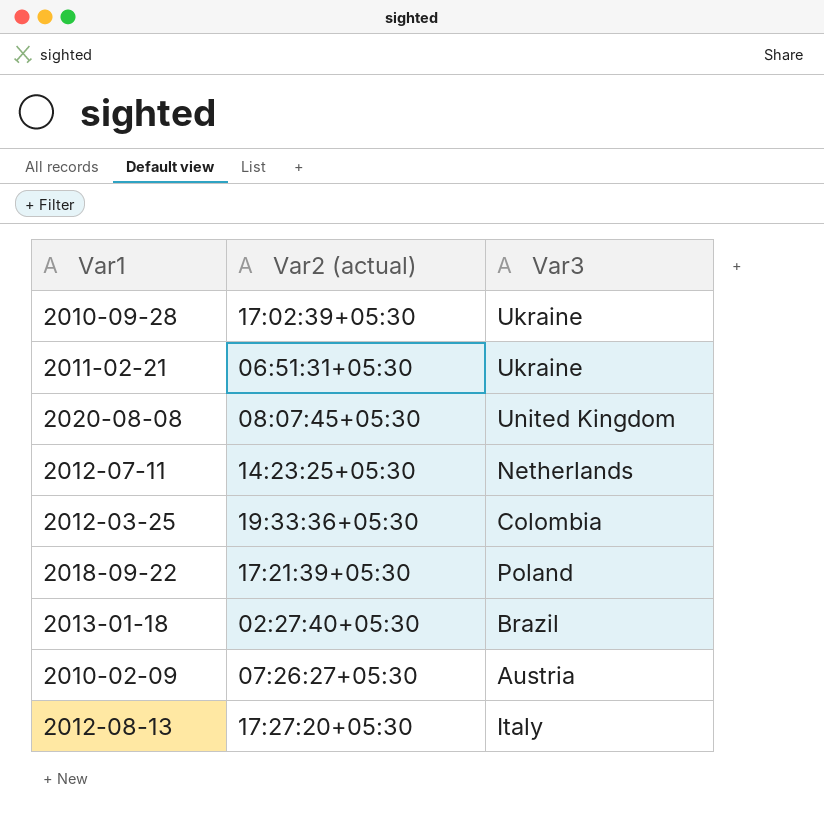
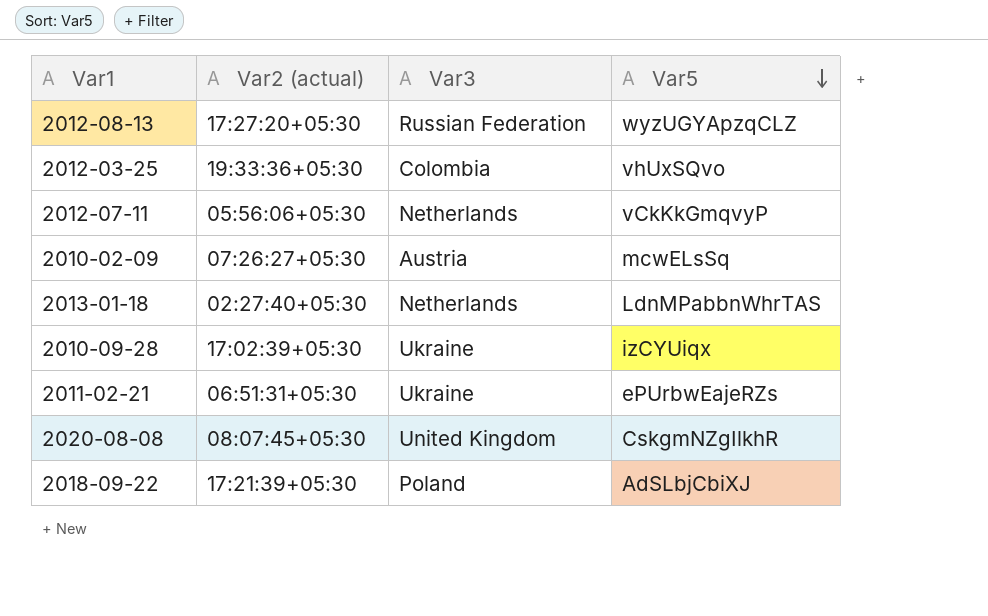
row order: none -> Var5 descending
column Var5 | position: none -> 4
2012-08-13 | Var3: Italy -> Russian Federation
2012-07-11 | Var2 (actual): 14:23:25+05:30 -> 05:56:06+05:30
2013-01-18 | Var3: Brazil -> Netherlands

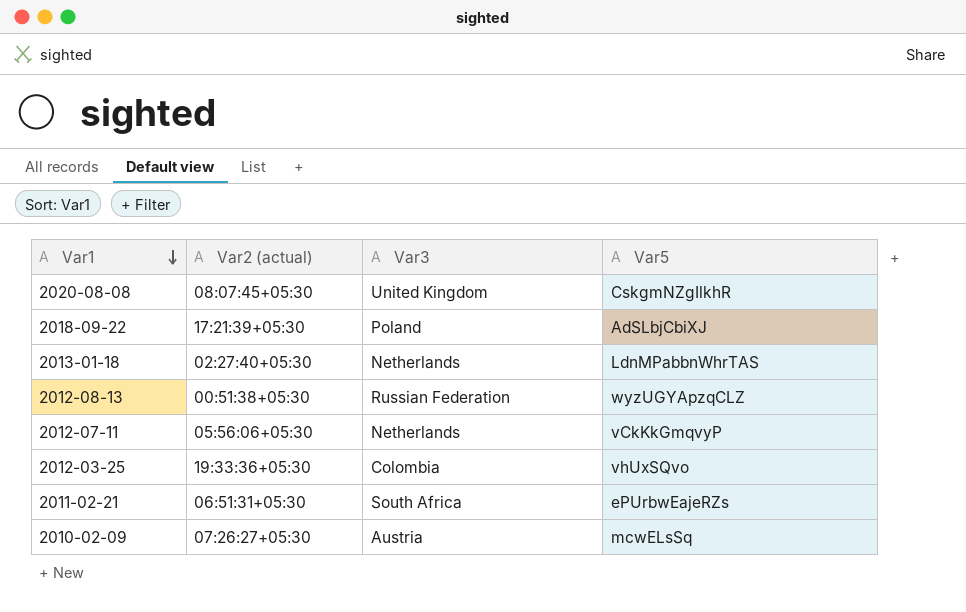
row order: Var5 descending -> Var1 descending
row 2010-09-28: 17:02:39+05:30 | Ukraine | izCYUiqx -> none
2012-08-13 | Var2 (actual): 17:27:20+05:30 -> 00:51:38+05:30
2011-02-21 | Var3: Ukraine -> South Africa

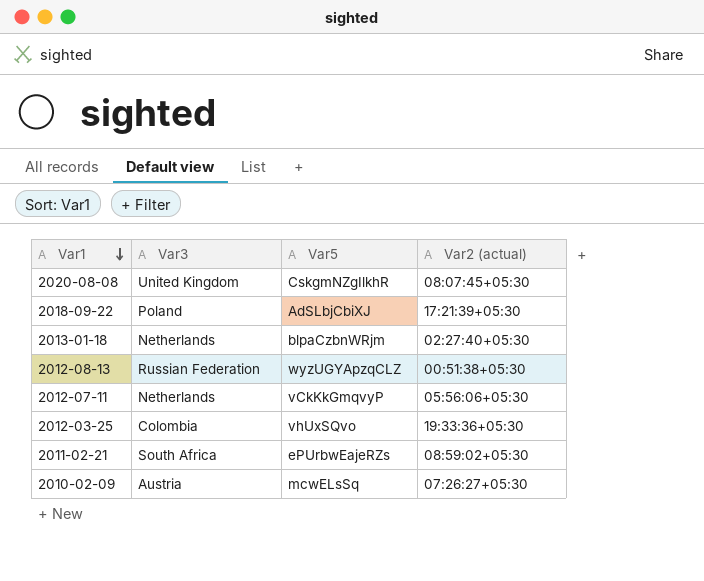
column Var2 (actual) | position: 2 -> 4
2013-01-18 | Var5: LdnMPabbnWhrTAS -> blpaCzbnWRjm
2011-02-21 | Var2 (actual): 06:51:31+05:30 -> 08:59:02+05:30

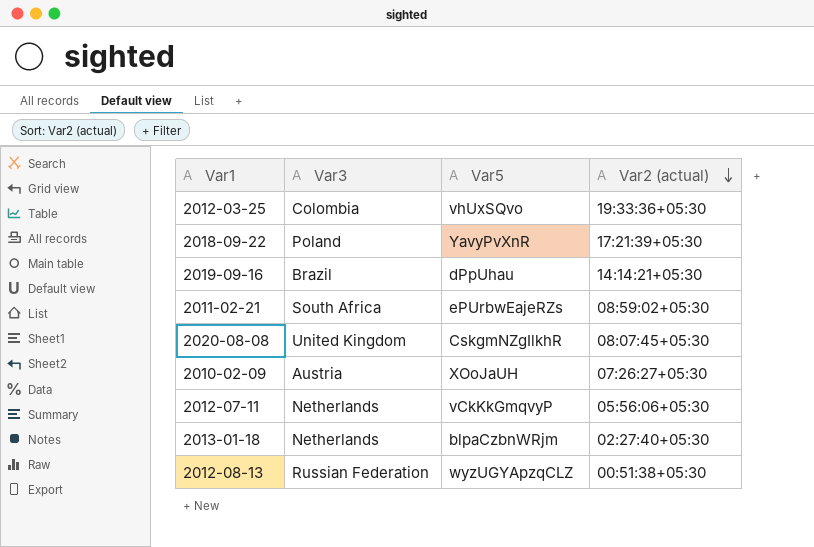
row order: Var1 descending -> Var2 (actual) descending
2018-09-22 | Var5: AdSLbjCbiXJ -> YavyPvXnR
row 2019-09-16: none -> Brazil | dPpUhau | 14:14:21+05:30
2010-02-09 | Var5: mcwELsSq -> XOoJaUH

